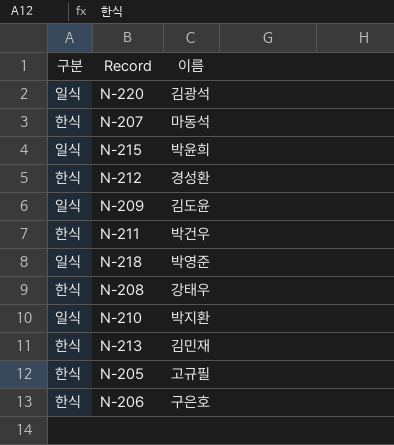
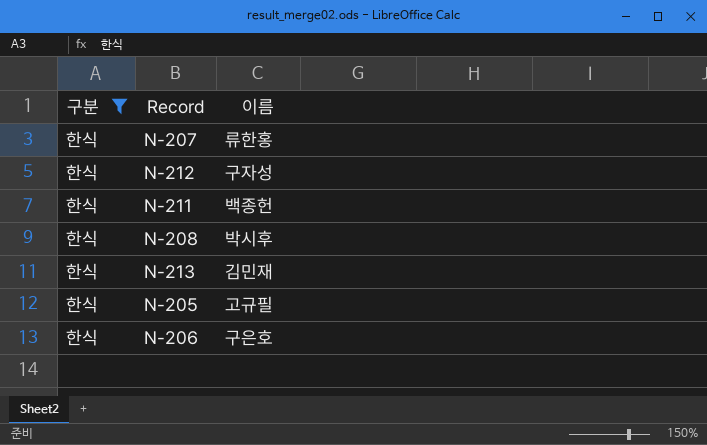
filter: none -> 구분 = 한식
N-207 | 이름: 마동석 -> 류한홍
N-212 | 이름: 경성환 -> 구자성
N-211 | 이름: 박건우 -> 백종헌
N-208 | 이름: 강태우 -> 박시후

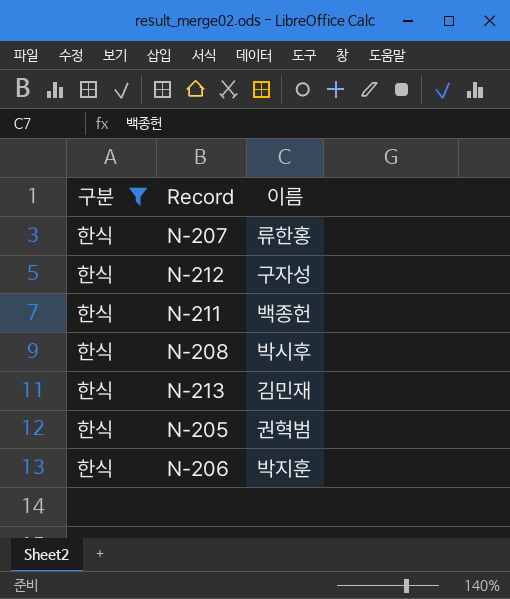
N-205 | 이름: 고규필 -> 권혁범
N-206 | 이름: 구은호 -> 박지훈

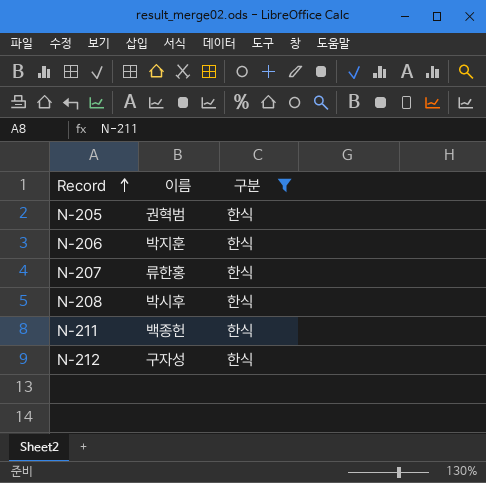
row order: none -> Record ascending
column 구분 | position: 1 -> 3
row N-213: 한식 | 김민재 -> none

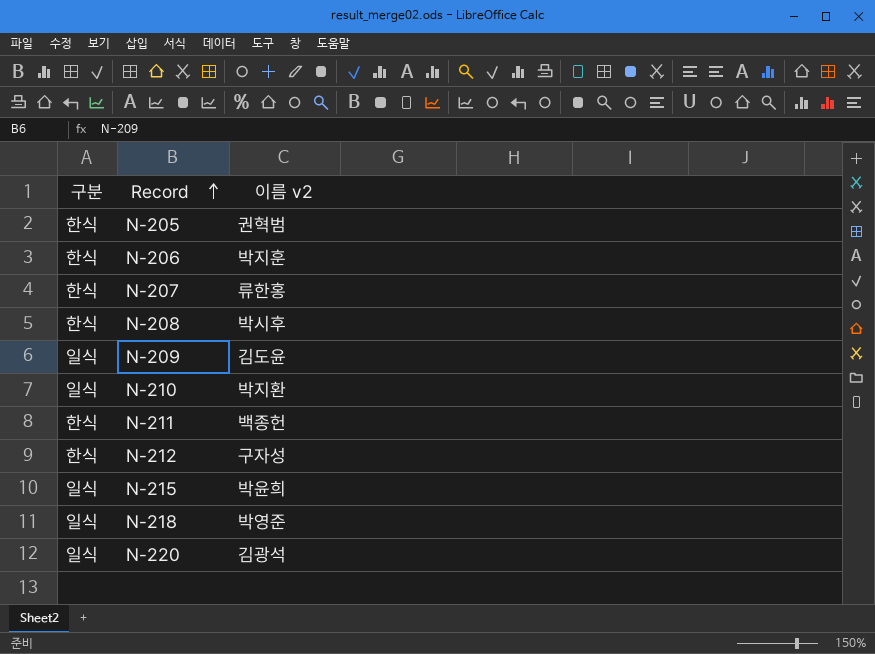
filter: 구분 = 한식 -> none
column 구분 | position: 3 -> 1
column name: 이름 -> 이름 v2

